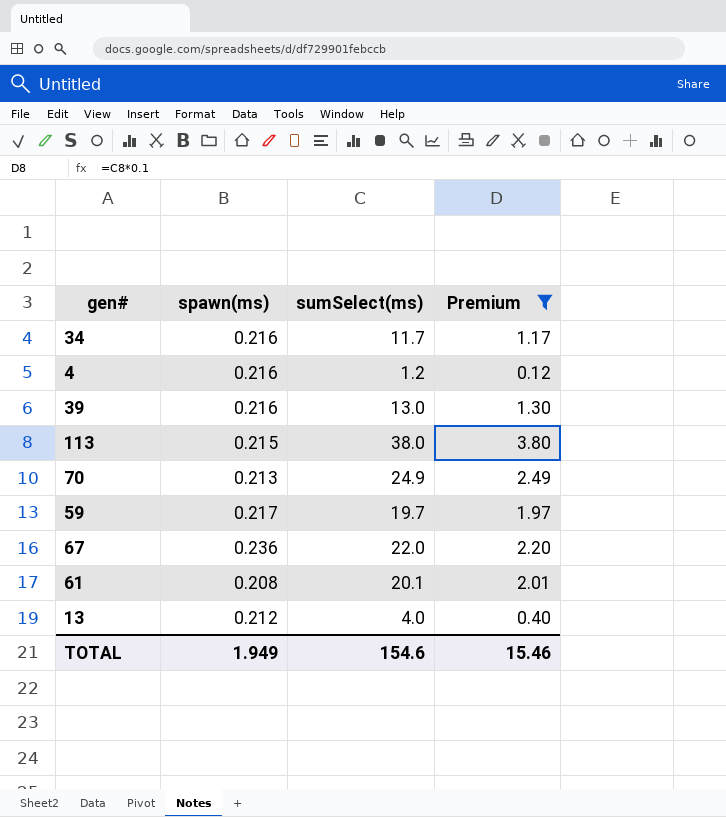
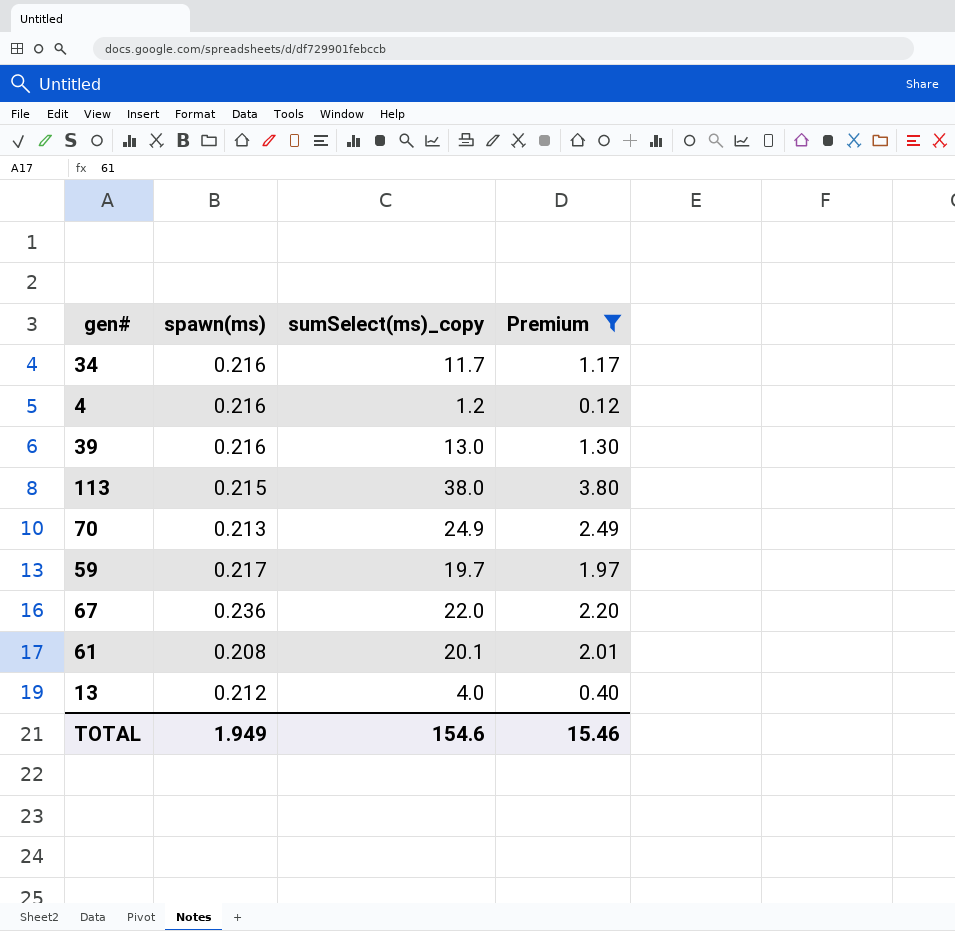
column name: sumSelect(ms) -> sumSelect(ms)_copy

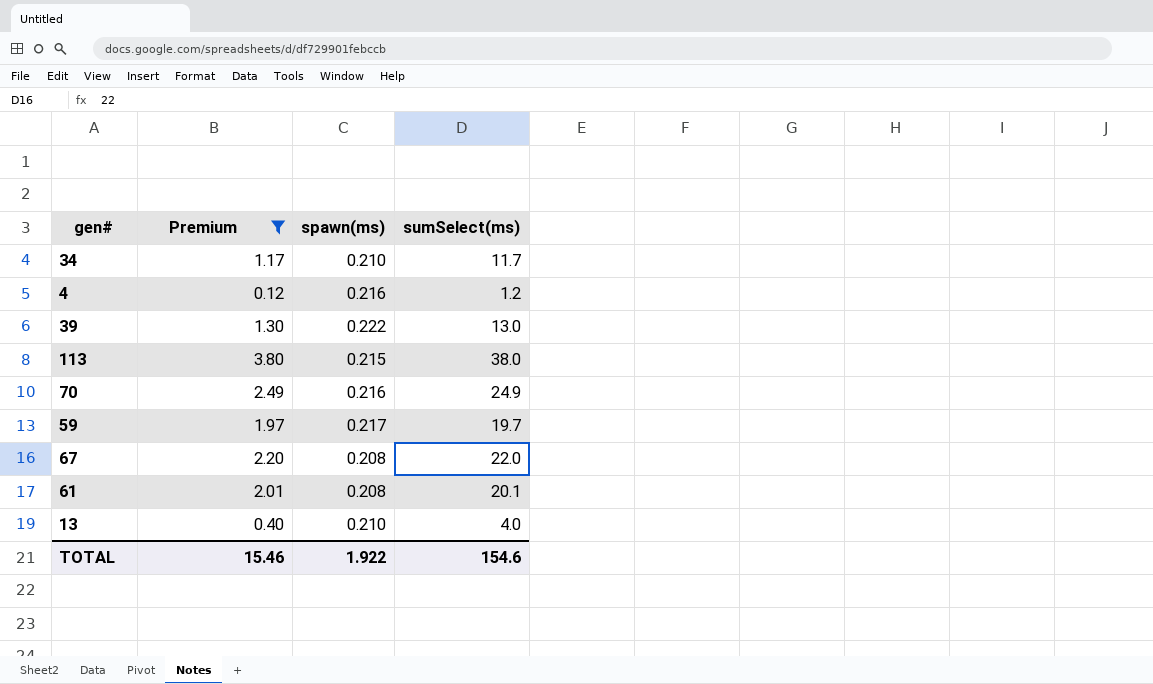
column Premium | position: 4 -> 2
column name: sumSelect(ms)_copy -> sumSelect(ms)
34 | spawn(ms): 0.216 -> 0.210
39 | spawn(ms): 0.216 -> 0.222
70 | spawn(ms): 0.213 -> 0.216
67 | spawn(ms): 0.236 -> 0.208
13 | spawn(ms): 0.212 -> 0.210
TOTAL | spawn(ms): 1.949 -> 1.922

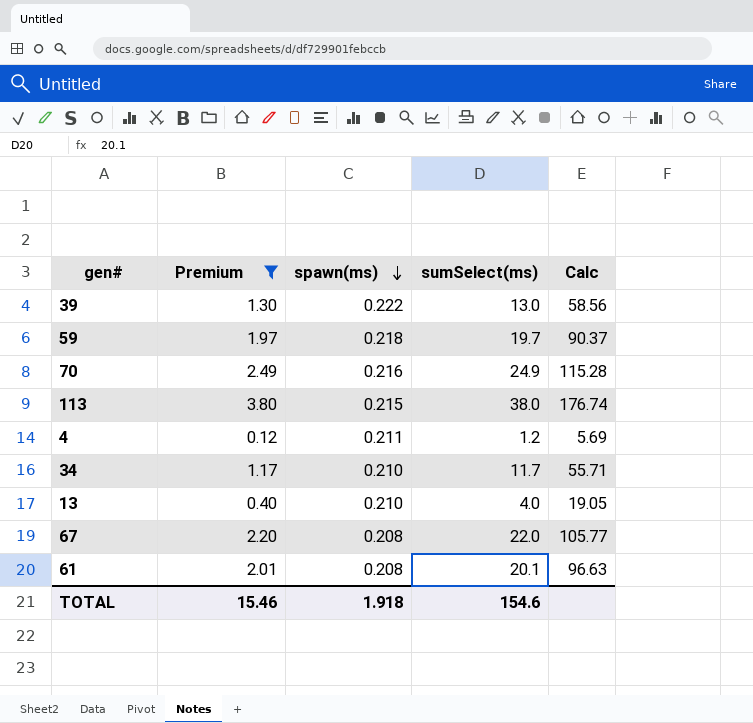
row order: none -> spawn(ms) descending
column Calc | formula: none -> [sumSelect(ms)] / [spawn(ms)]
59 | spawn(ms): 0.217 -> 0.218
4 | spawn(ms): 0.216 -> 0.211
TOTAL | spawn(ms): 1.922 -> 1.918

